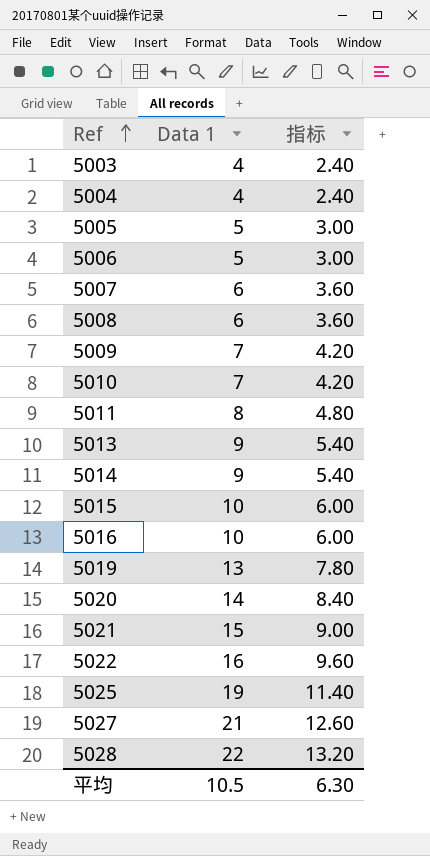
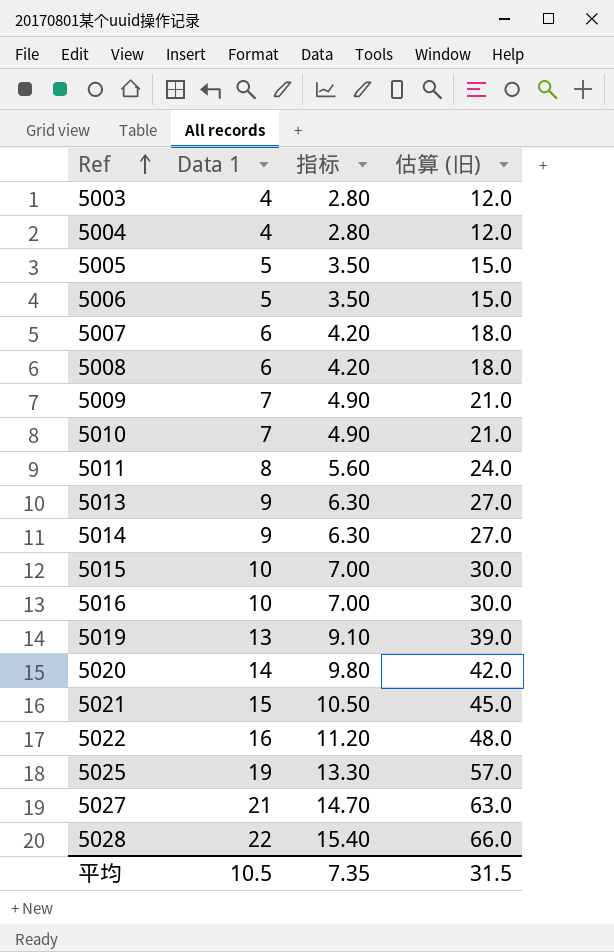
column 指标 | formula: [Data 1] * 0.6 -> [Data 1] * 0.7
column 估算 (旧) | formula: none -> [Data 1] * 3
平均 | 指标: 6.30 -> 7.35

